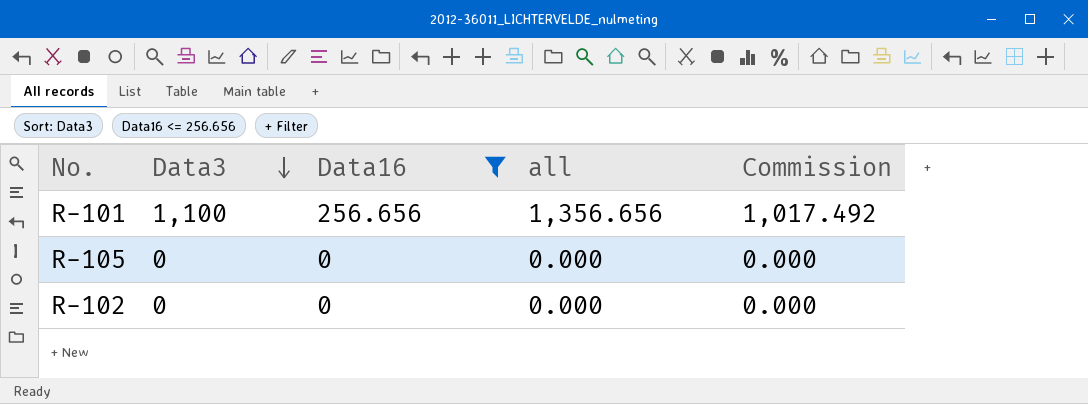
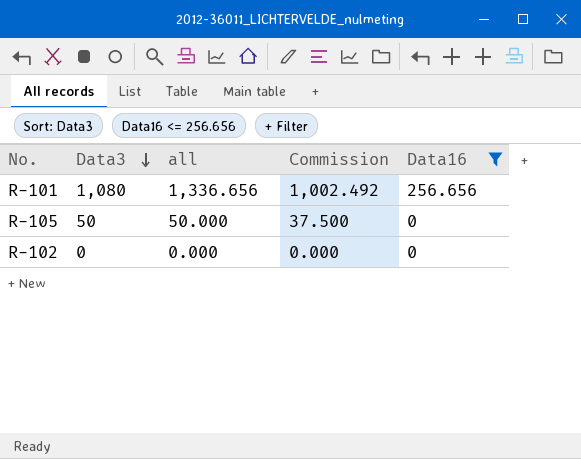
column Data16 | position: 3 -> 5
R-101 | Data3: 1,100 -> 1,080
R-101 | all: 1,356.656 -> 1,336.656
R-101 | Commission: 1,017.492 -> 1,002.492
R-105 | Data3: 0 -> 50
R-105 | all: 0.000 -> 50.000
R-105 | Commission: 0.000 -> 37.500

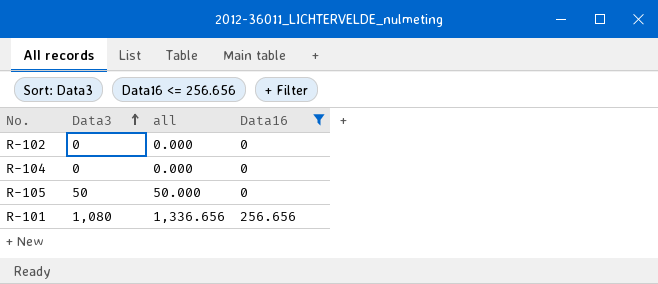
row order: Data3 descending -> Data3 ascending
column Commission | formula: [all] * 0.75 -> none
row R-104: none -> 0 | 0.000 | 0

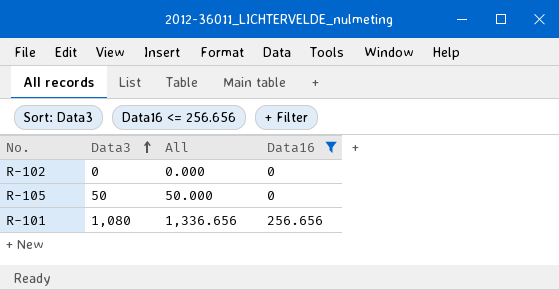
column name: all -> All
row R-104: 0 | 0.000 | 0 -> none

